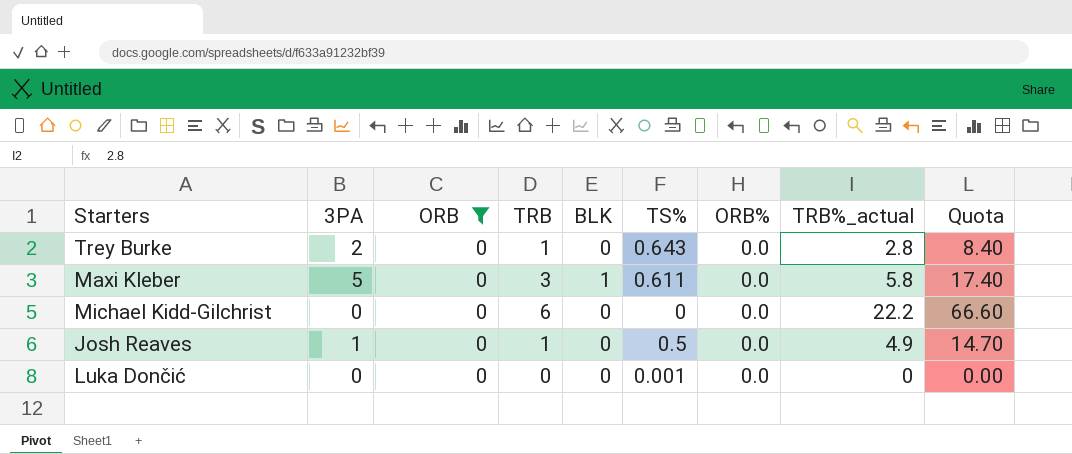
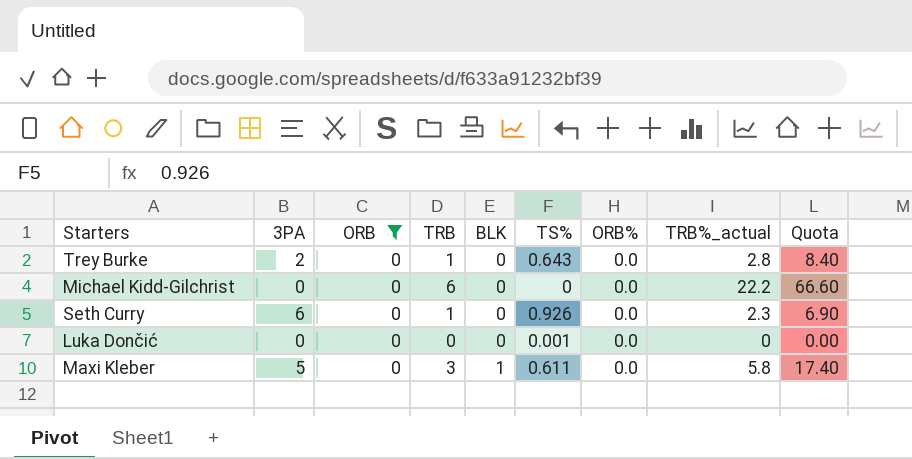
row order: none -> BLK ascending
row Josh Reaves: 1 | 0 | 1 | 0 | 0.5 | 0.0 | 4.9 | 14.70 -> none
row Seth Curry: none -> 6 | 0 | 1 | 0 | 0.926 | 0.0 | 2.3 | 6.90

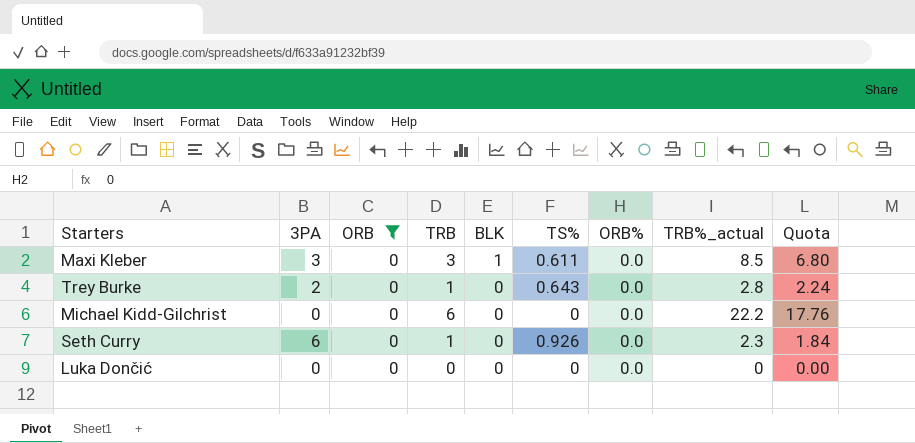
row order: BLK ascending -> BLK descending
column Quota | formula: [TRB%_actual] * 3 -> [TRB%_actual] * 0.8
Maxi Kleber | 3PA: 5 -> 3
Maxi Kleber | TRB%_actual: 5.8 -> 8.5
Luka Dončić | TS%: 0.001 -> 0

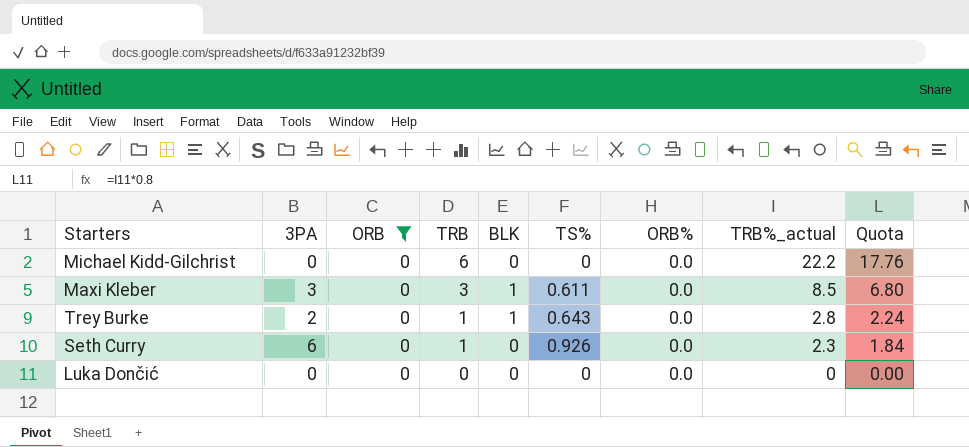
row order: BLK descending -> TRB descending
Trey Burke | BLK: 0 -> 1

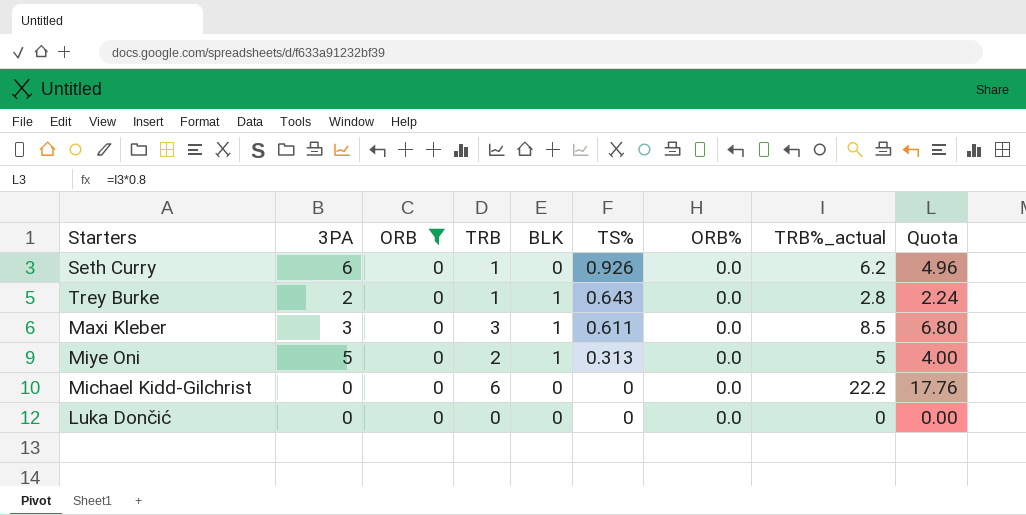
row order: TRB descending -> TS% descending
Seth Curry | TRB%_actual: 2.3 -> 6.2
Seth Curry | Quota: 1.84 -> 4.96
row Miye Oni: none -> 5 | 0 | 2 | 1 | 0.313 | 0.0 | 5 | 4.00

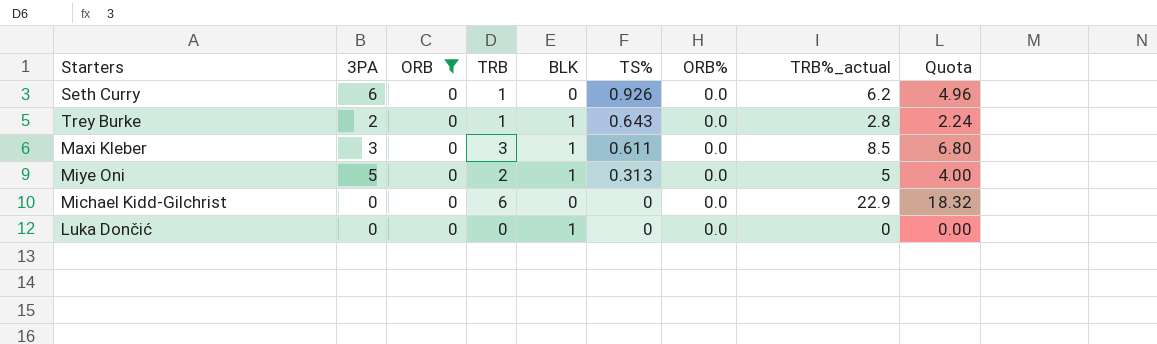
Michael Kidd-Gilchrist | TRB%_actual: 22.2 -> 22.9
Michael Kidd-Gilchrist | Quota: 17.76 -> 18.32
Luka Dončić | BLK: 0 -> 1

